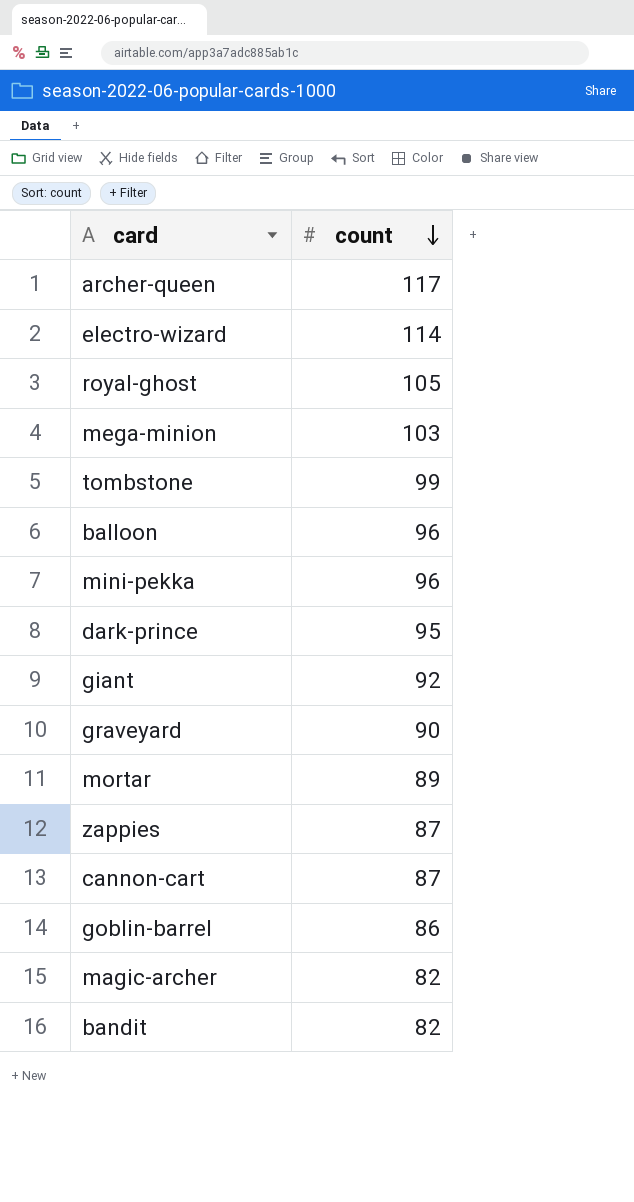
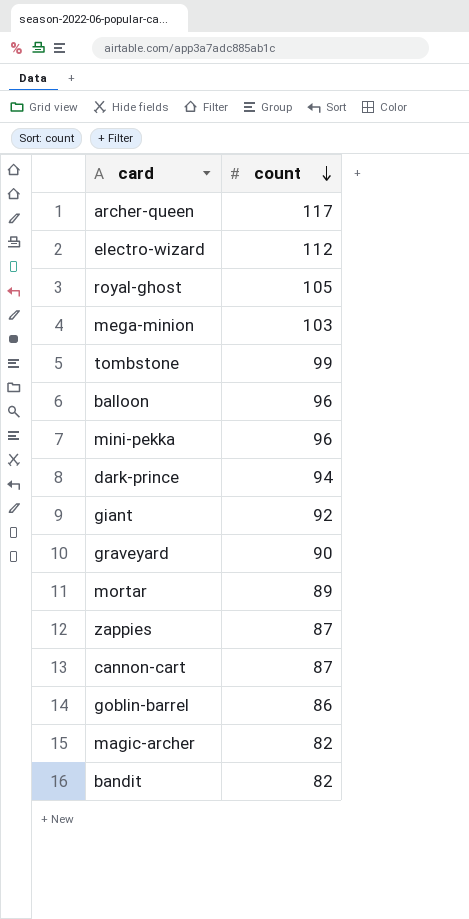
electro-wizard | count: 114 -> 112
dark-prince | count: 95 -> 94

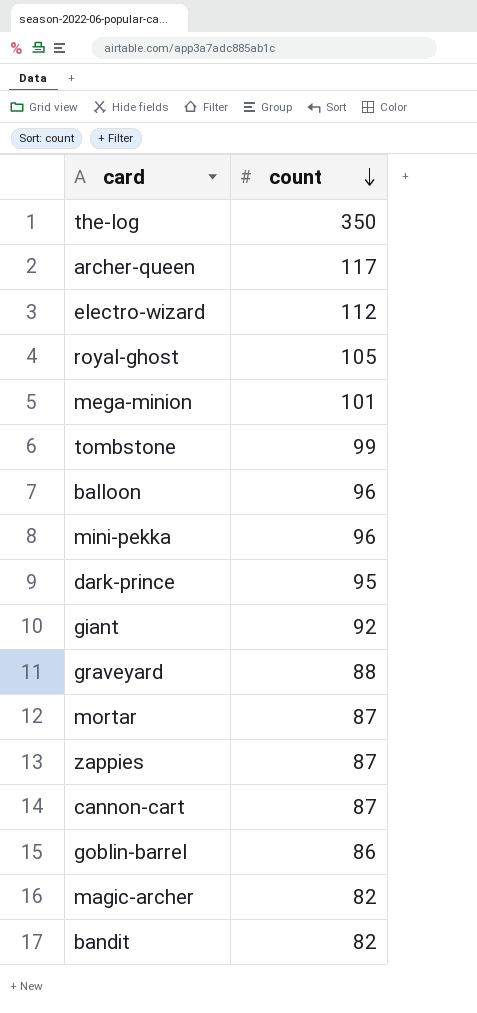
row the-log: none -> 350
mega-minion | count: 103 -> 101
dark-prince | count: 94 -> 95
graveyard | count: 90 -> 88
mortar | count: 89 -> 87

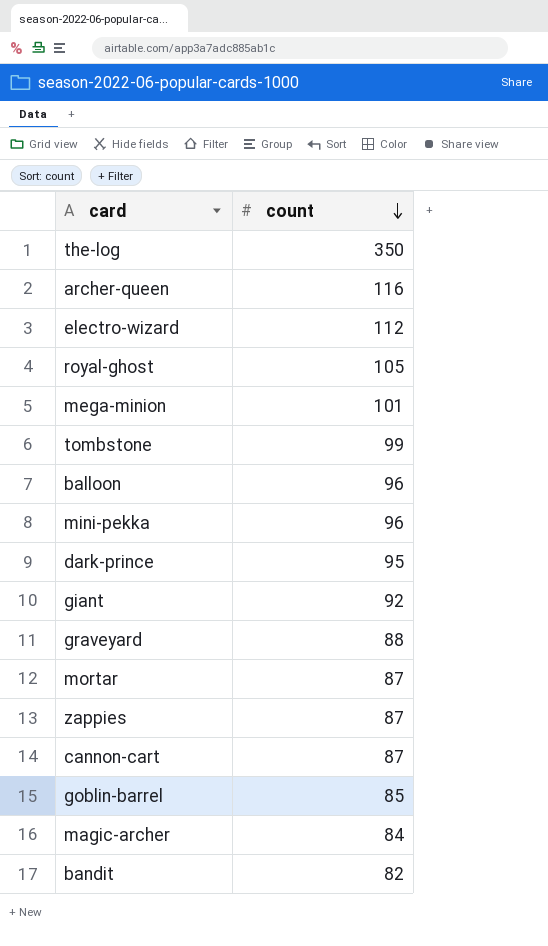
archer-queen | count: 117 -> 116
goblin-barrel | count: 86 -> 85
magic-archer | count: 82 -> 84

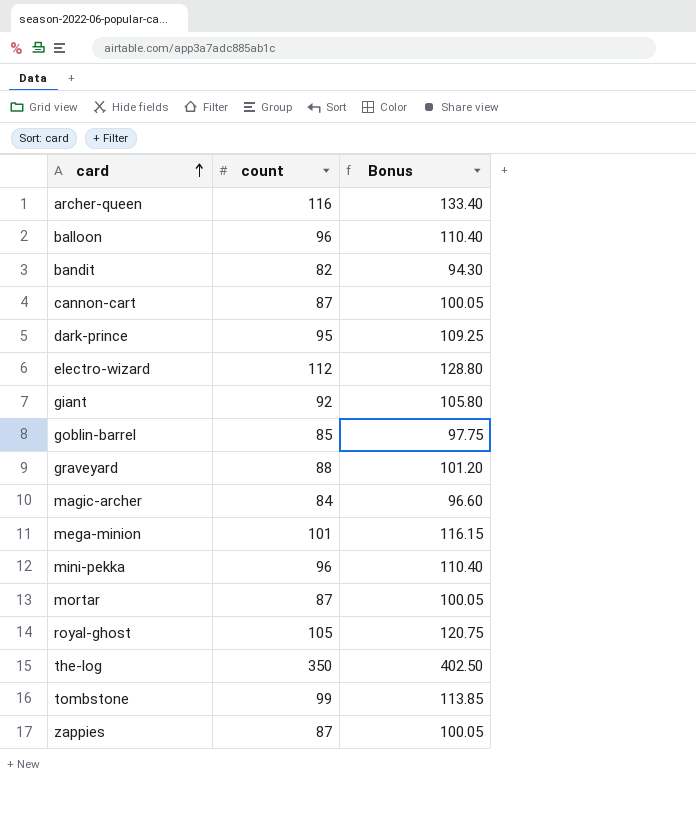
row order: count descending -> card ascending
column Bonus | formula: none -> [count] * 1.15

